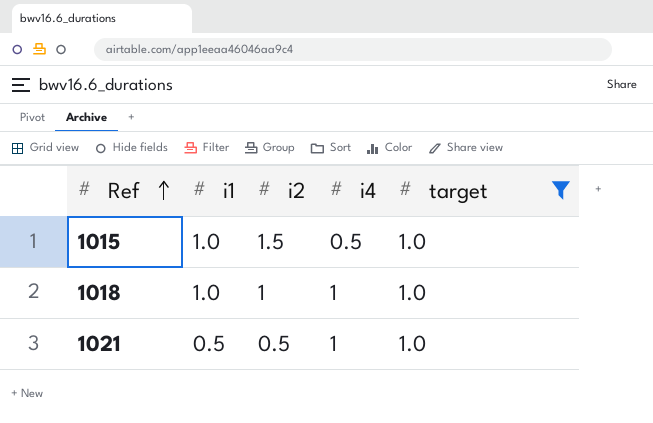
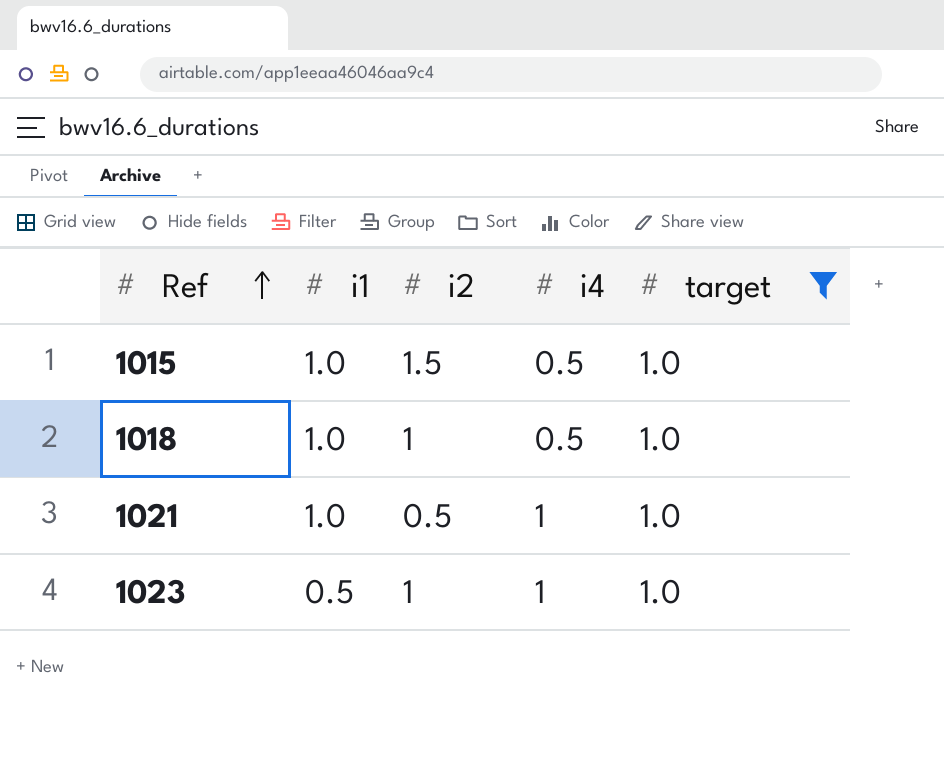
1018 | i4: 1 -> 0.5
1021 | i1: 0.5 -> 1.0
row 1023: none -> 0.5 | 1 | 1 | 1.0

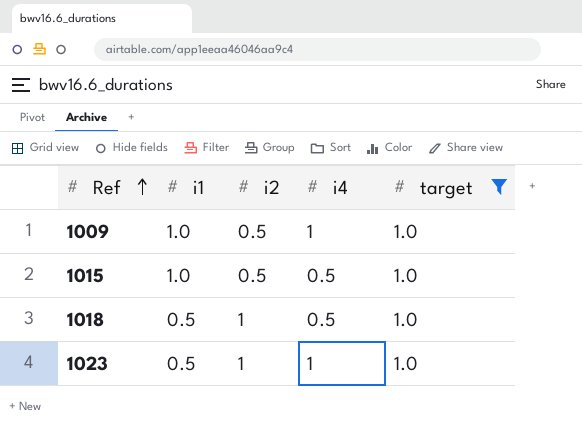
row 1021: 1.0 | 0.5 | 1 | 1.0 -> none
row 1009: none -> 1.0 | 0.5 | 1 | 1.0
1015 | i2: 1.5 -> 0.5
1018 | i1: 1.0 -> 0.5

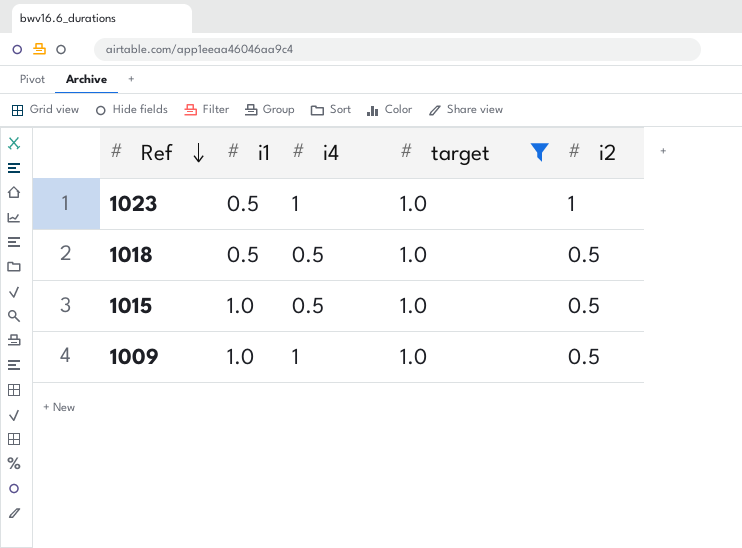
row order: Ref ascending -> Ref descending
column i2 | position: 3 -> 5
1018 | i2: 1 -> 0.5

